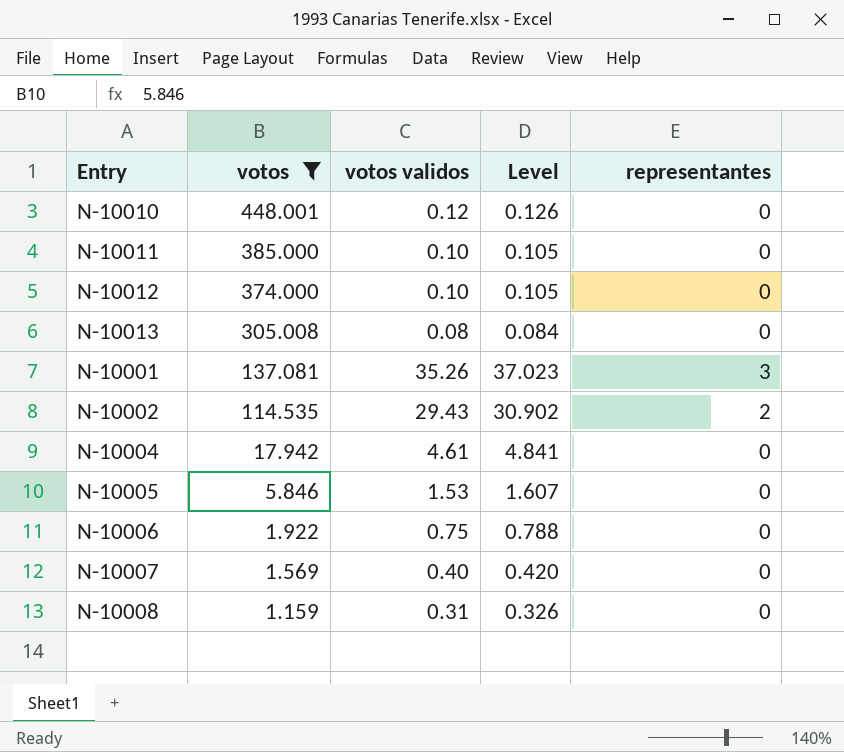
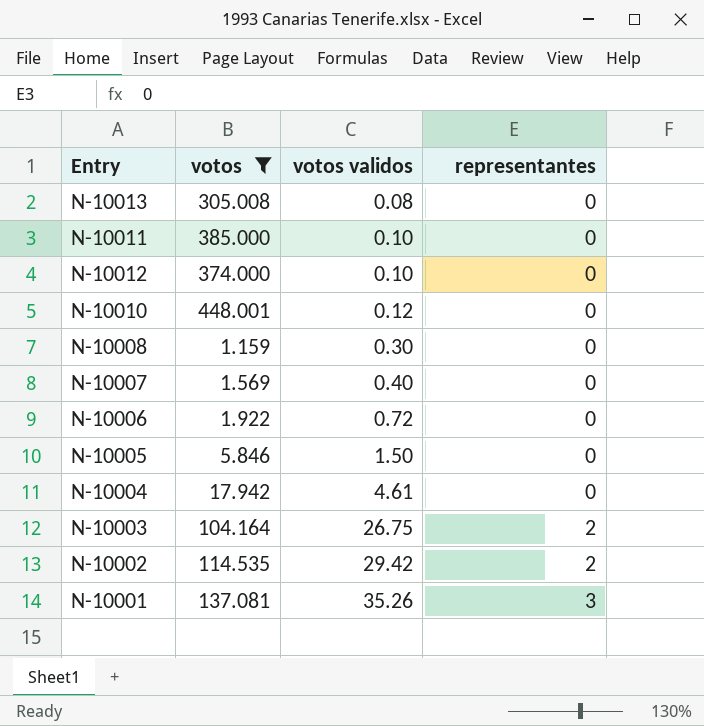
row order: votos descending -> votos validos ascending
column Level | formula: [votos validos] * 1.05 -> none
N-10008 | votos validos: 0.31 -> 0.30
N-10006 | votos validos: 0.75 -> 0.72
N-10005 | votos validos: 1.53 -> 1.50
row N-10003: none -> 104.164 | 26.75 | 2
N-10002 | votos validos: 29.43 -> 29.42

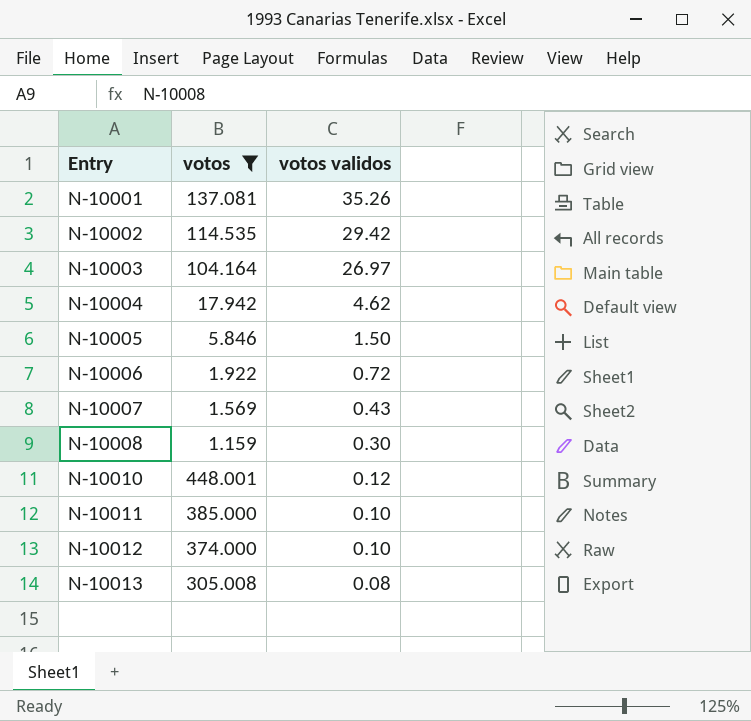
row order: votos validos ascending -> Entry ascending
column representantes | position: 4 -> none
N-10003 | votos validos: 26.75 -> 26.97
N-10004 | votos validos: 4.61 -> 4.62
N-10007 | votos validos: 0.40 -> 0.43

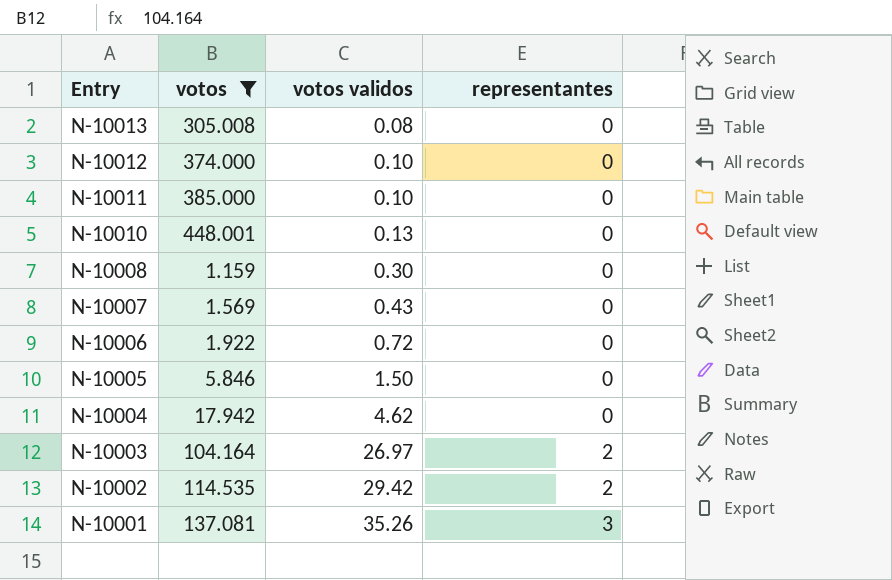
row order: Entry ascending -> Entry descending
column representantes | position: none -> 4
N-10010 | votos validos: 0.12 -> 0.13

